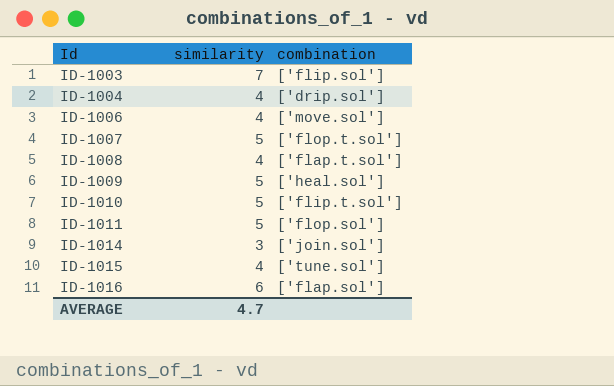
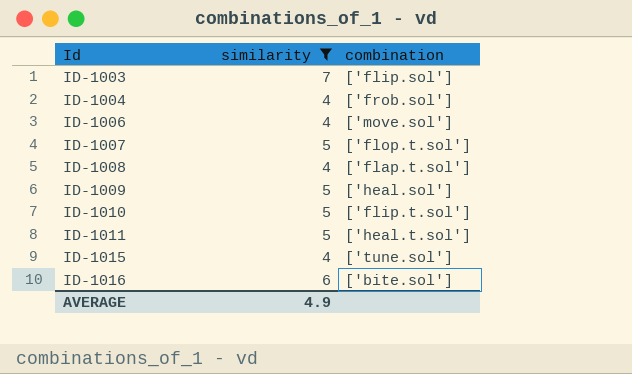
filter: none -> similarity != 3
ID-1004 | combination: ['drip.sol'] -> ['frob.sol']
ID-1011 | combination: ['flop.sol'] -> ['heal.t.sol']
ID-1016 | combination: ['flap.sol'] -> ['bite.sol']
AVERAGE | similarity: 4.7 -> 4.9

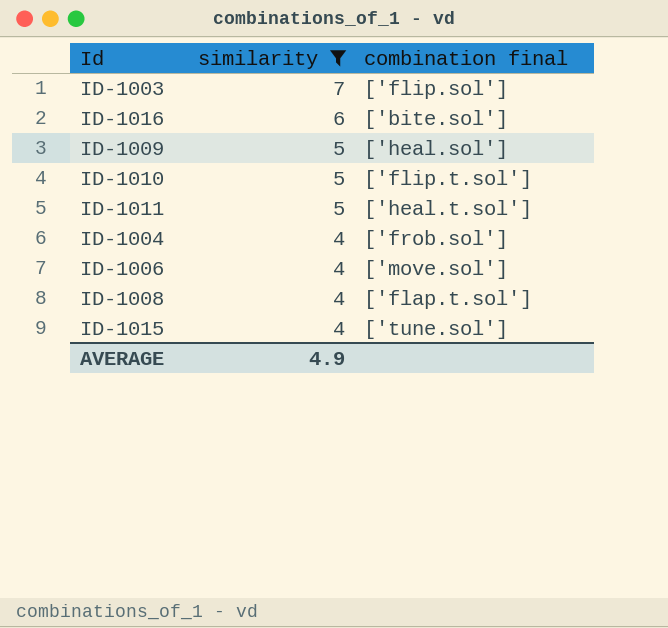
row order: Id ascending -> similarity descending
column name: combination -> combination final
row ID-1007: 5 | ['flop.t.sol'] -> none

